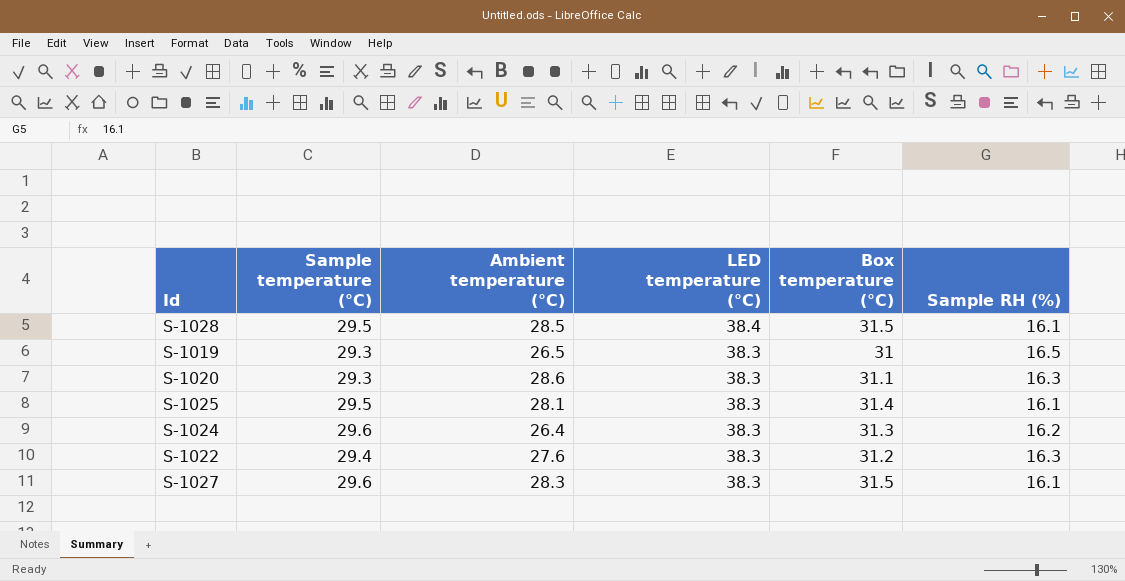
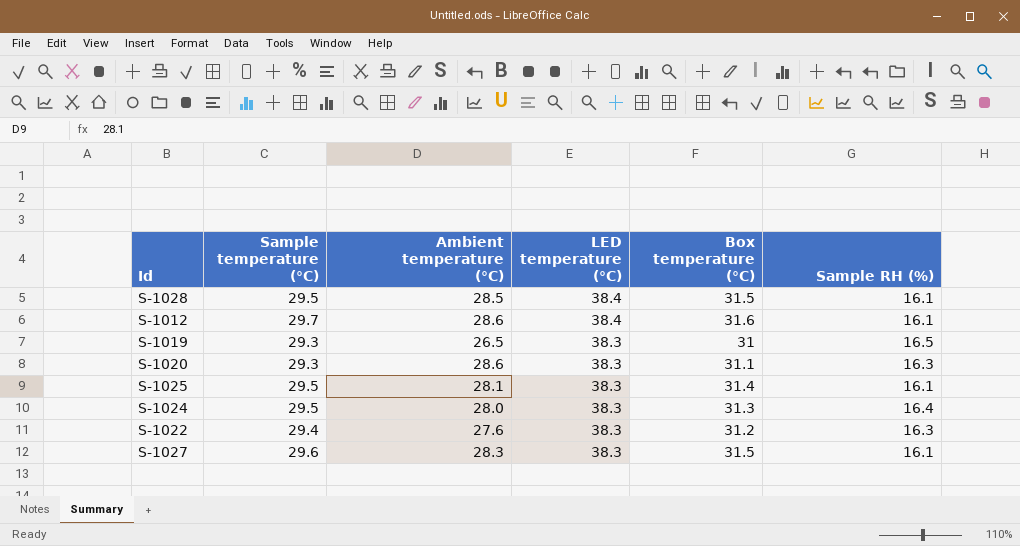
row S-1012: none -> 29.7 | 28.6 | 38.4 | 31.6 | 16.1
S-1024 | Sample temperature (°C): 29.6 -> 29.5
S-1024 | Ambient temperature (°C): 26.4 -> 28.0
S-1024 | Sample RH (%): 16.2 -> 16.4

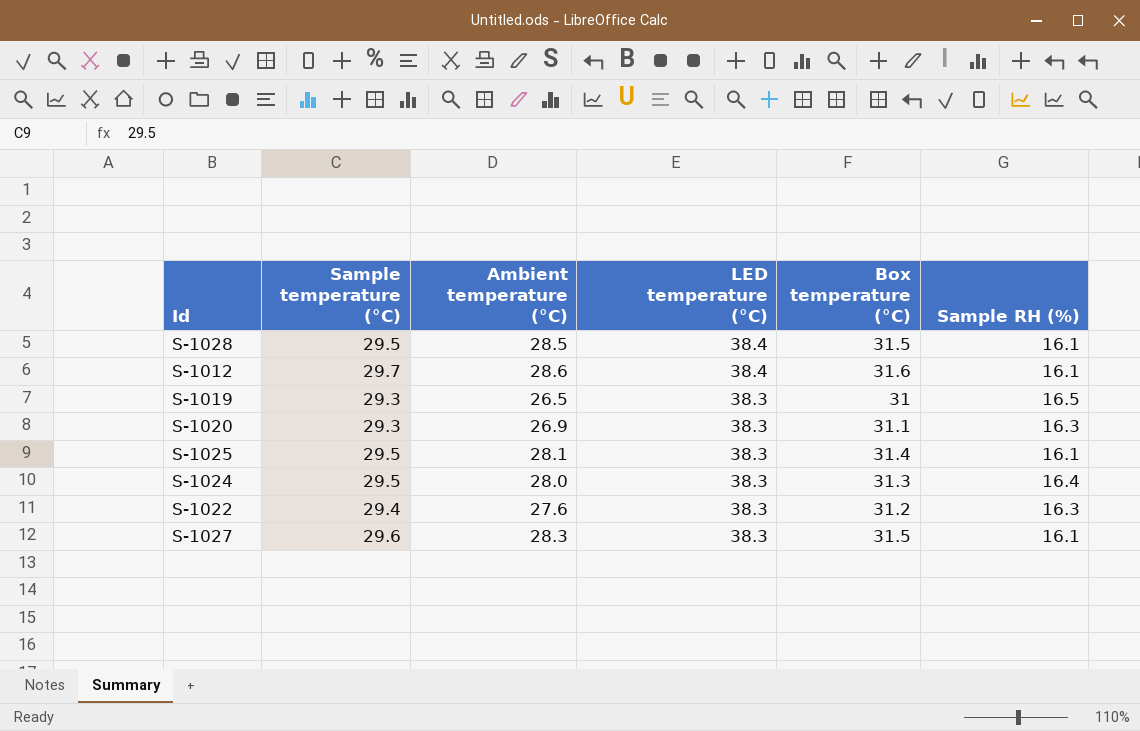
S-1020 | Ambient temperature (°C): 28.6 -> 26.9

